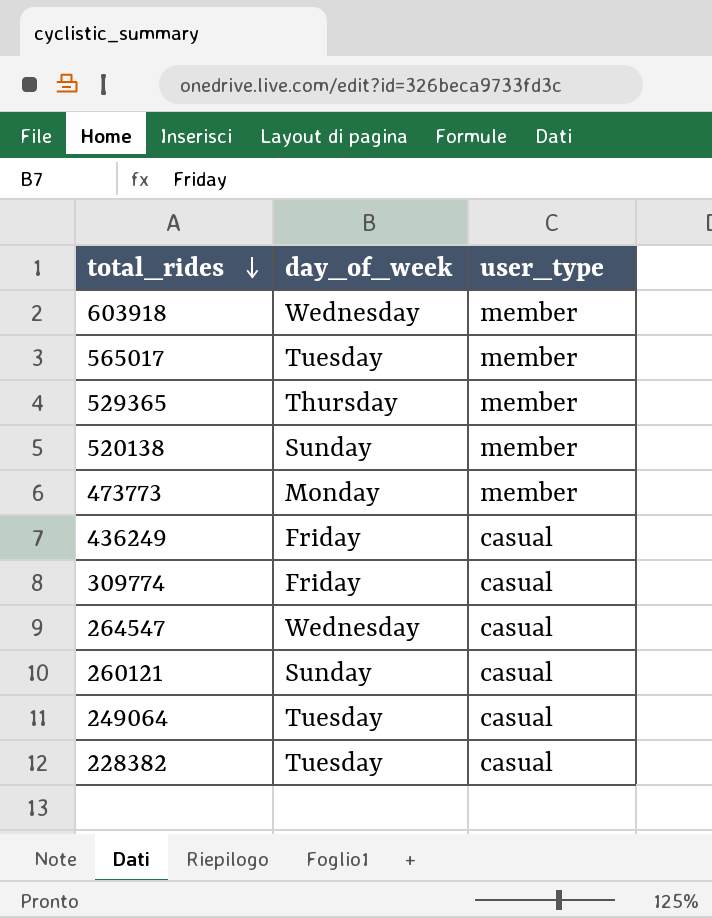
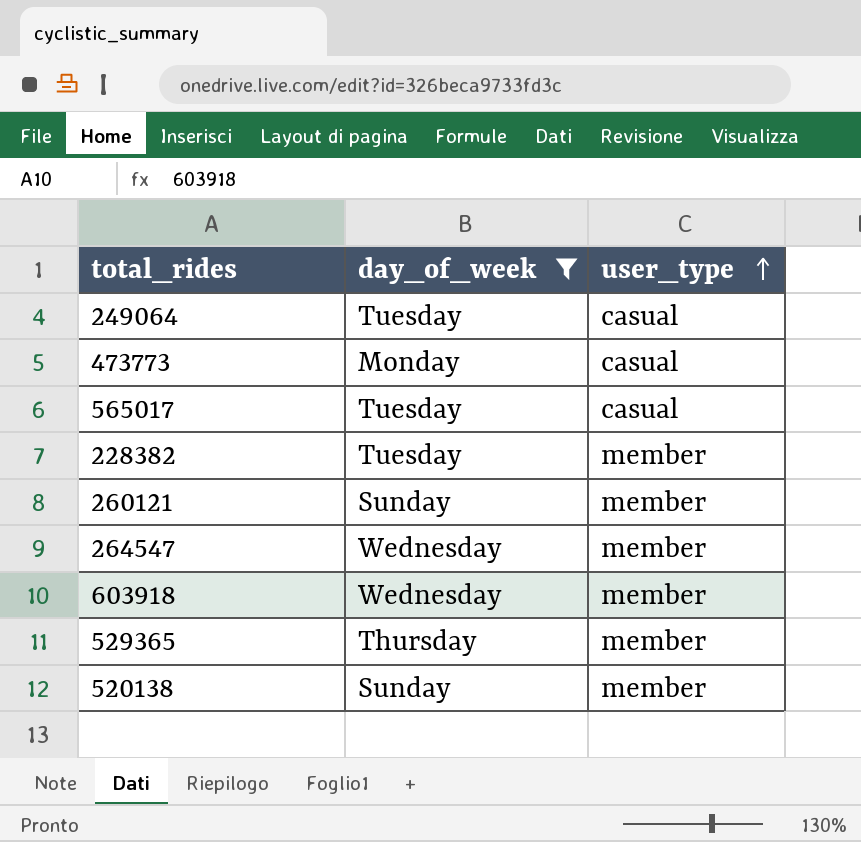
filter: none -> day_of_week != Friday
row order: total_rides descending -> user_type ascending
473773 | user_type: member -> casual
565017 | user_type: member -> casual
228382 | user_type: casual -> member
260121 | user_type: casual -> member
264547 | user_type: casual -> member

